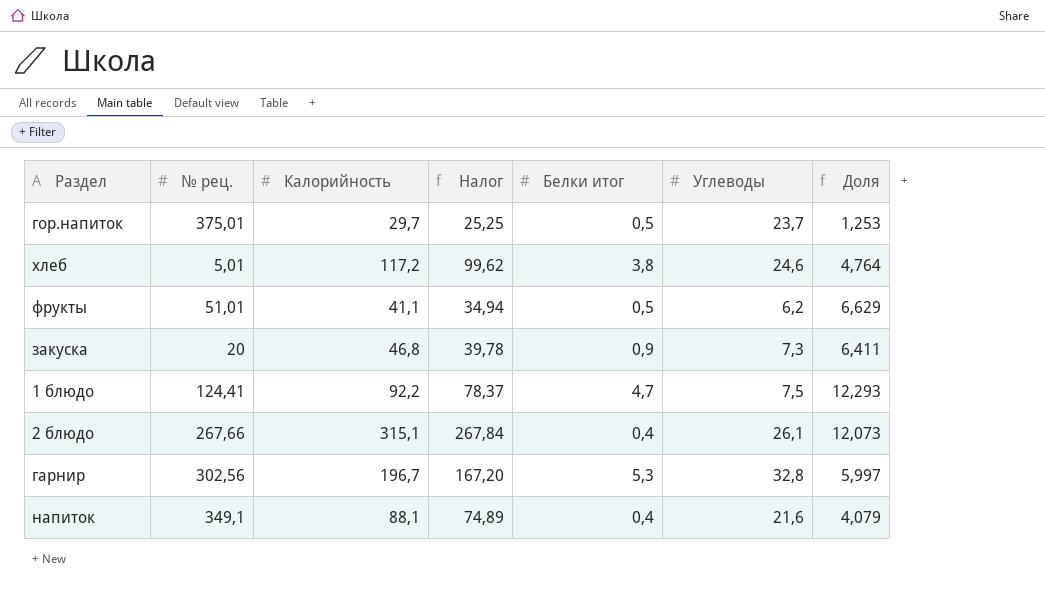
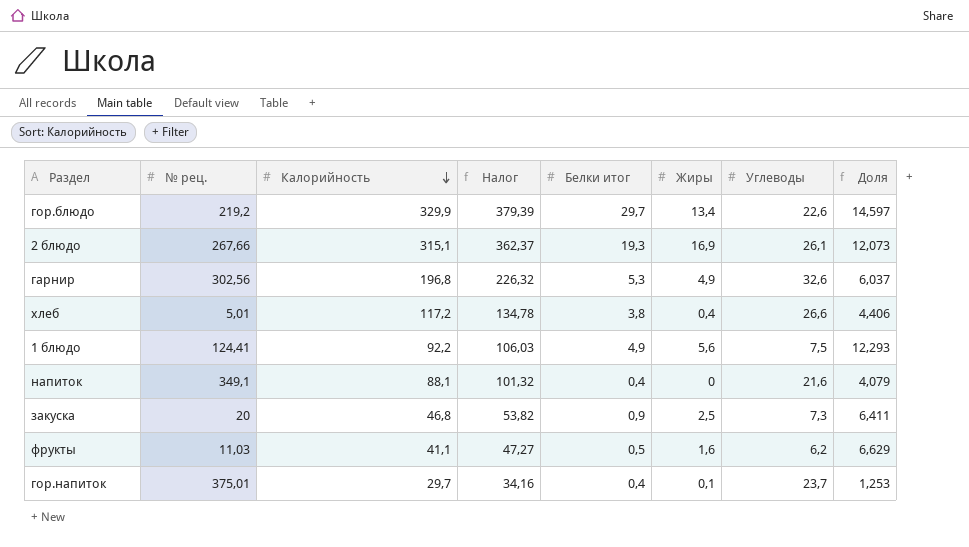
row order: none -> Калорийность descending
column Налог | formula: [Калорийность] * 0,85 -> [Калорийность] * 1,15
column Жиры | position: none -> 6
row гор.блюдо: none -> 219,2 | 329,9 | 379,39 | 29,7 | 13,4 | 22,6 | 14,597
2 блюдо | Белки итог: 0,4 -> 19,3
гарнир | Калорийность: 196,7 -> 196,8
гарнир | Углеводы: 32,8 -> 32,6
гарнир | Доля: 5,997 -> 6,037
хлеб | Углеводы: 24,6 -> 26,6
хлеб | Доля: 4,764 -> 4,406
1 блюдо | Белки итог: 4,7 -> 4,9
фрукты | № рец.: 51,01 -> 11,03
гор.напиток | Белки итог: 0,5 -> 0,4

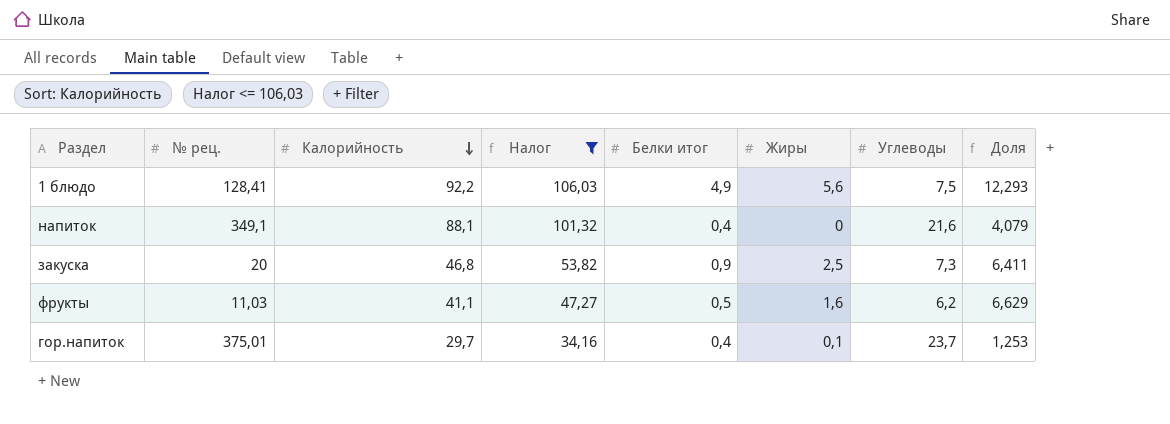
filter: none -> Налог <= 106,03
1 блюдо | № рец.: 124,41 -> 128,41

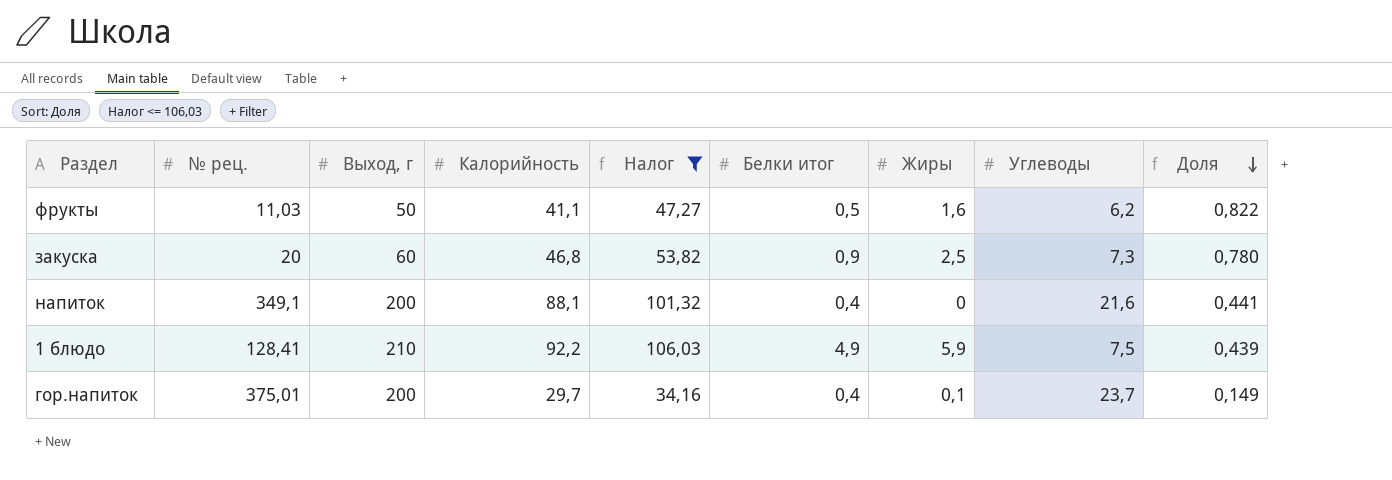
row order: Калорийность descending -> Доля descending
column Выход, г | position: none -> 3
column Доля | formula: [Калорийность] / [Углеводы] -> [Калорийность] / [Выход, г]
1 блюдо | Жиры: 5,6 -> 5,9

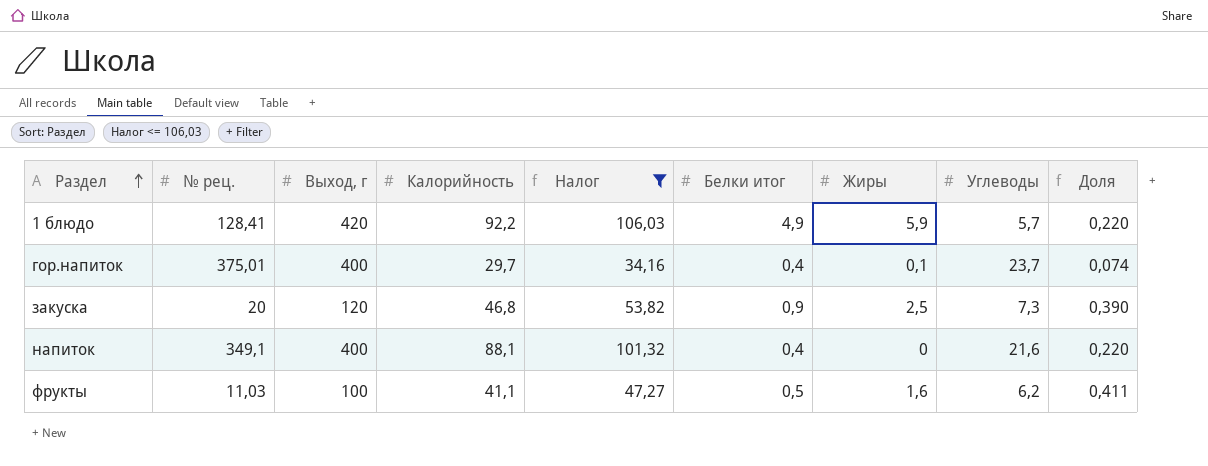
row order: Доля descending -> Раздел ascending
1 блюдо | Выход, г: 210 -> 420
1 блюдо | Углеводы: 7,5 -> 5,7
1 блюдо | Доля: 0,439 -> 0,220
гор.напиток | Выход, г: 200 -> 400
гор.напиток | Доля: 0,149 -> 0,074
закуска | Выход, г: 60 -> 120
закуска | Доля: 0,780 -> 0,390
напиток | Выход, г: 200 -> 400
напиток | Доля: 0,441 -> 0,220
фрукты | Выход, г: 50 -> 100
фрукты | Доля: 0,822 -> 0,411

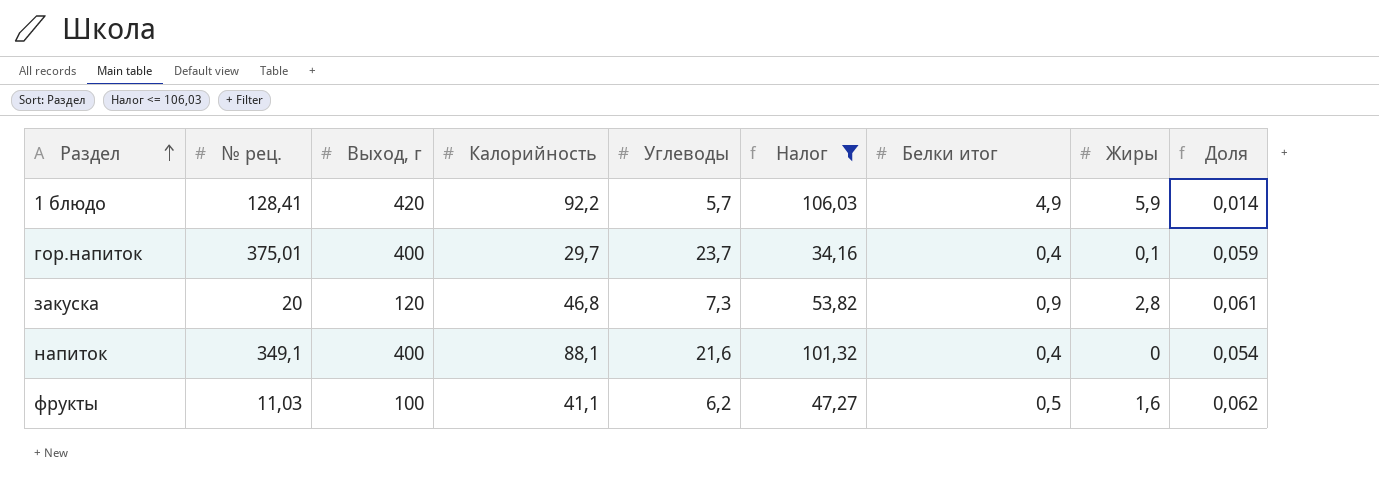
column Углеводы | position: 8 -> 5
column Доля | formula: [Калорийность] / [Выход, г] -> [Углеводы] / [Выход, г]
закуска | Жиры: 2,5 -> 2,8

